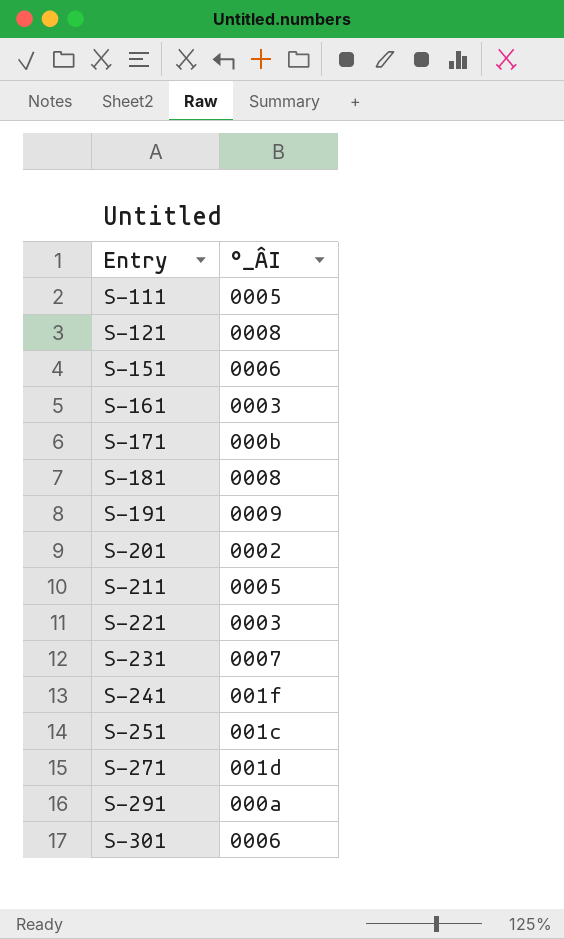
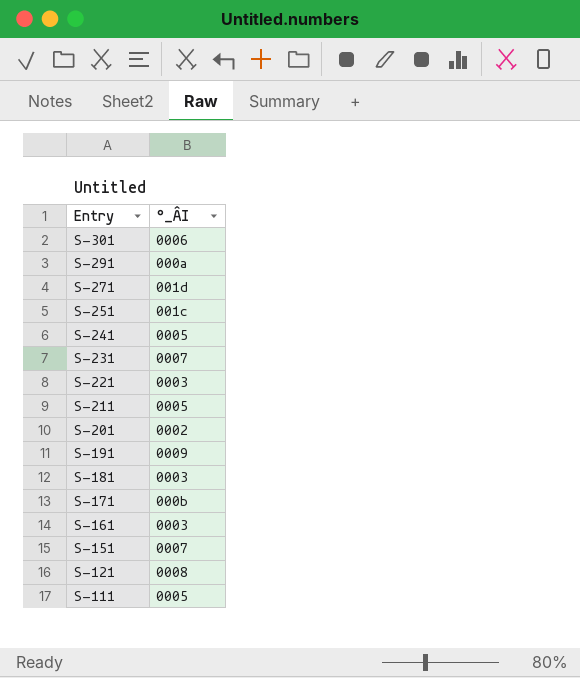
row order: Entry ascending -> Entry descending
S-241 | °_ÂI: 001f -> 0005
S-181 | °_ÂI: 0008 -> 0003
S-151 | °_ÂI: 0006 -> 0007

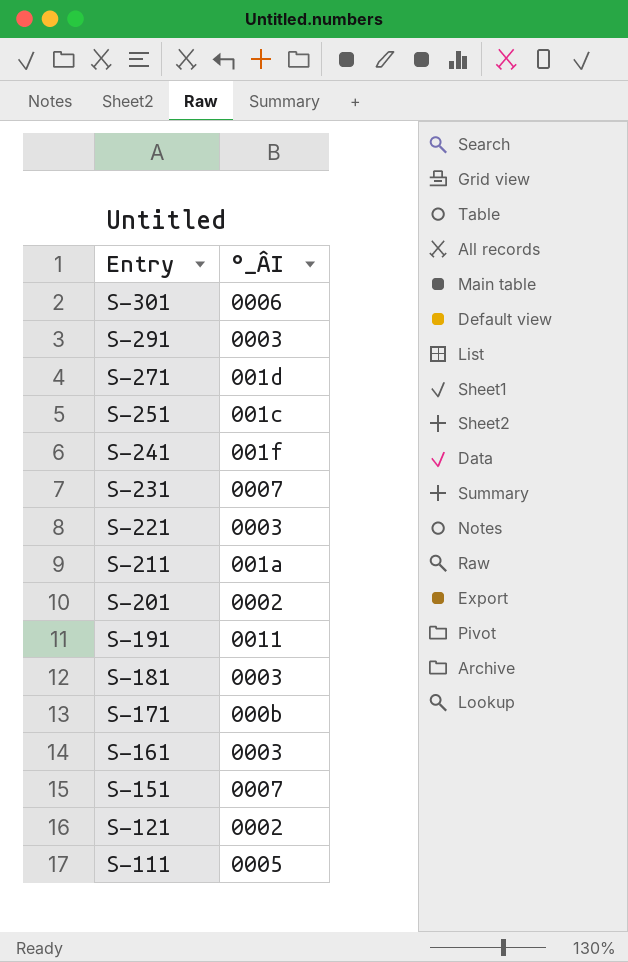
S-291 | °_ÂI: 000a -> 0003
S-241 | °_ÂI: 0005 -> 001f
S-211 | °_ÂI: 0005 -> 001a
S-191 | °_ÂI: 0009 -> 0011
S-121 | °_ÂI: 0008 -> 0002

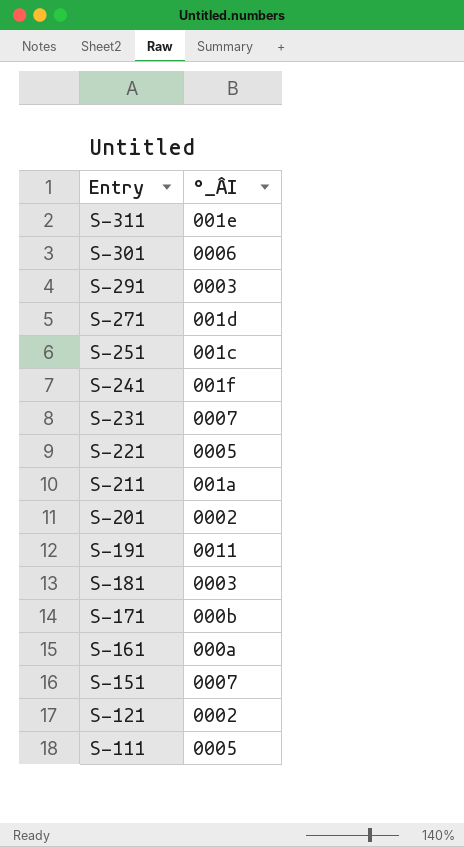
row S-311: none -> 001e
S-221 | °_ÂI: 0003 -> 0005
S-161 | °_ÂI: 0003 -> 000a

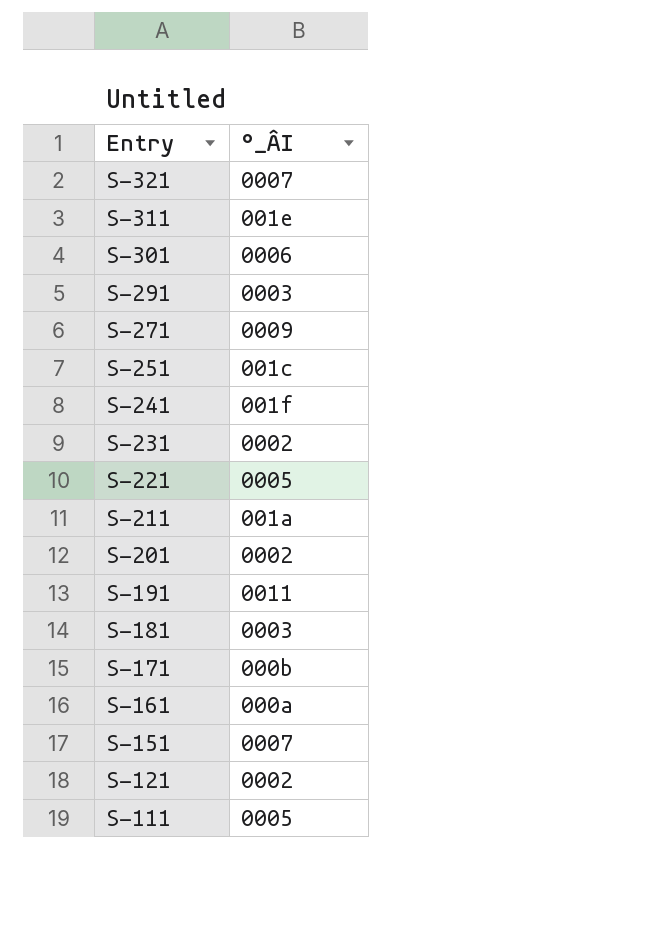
row S-321: none -> 0007
S-271 | °_ÂI: 001d -> 0009
S-231 | °_ÂI: 0007 -> 0002

